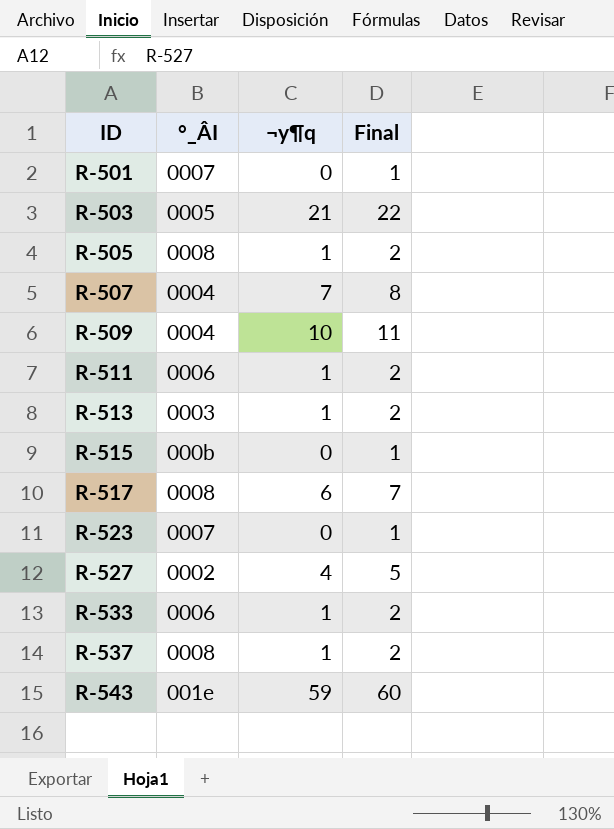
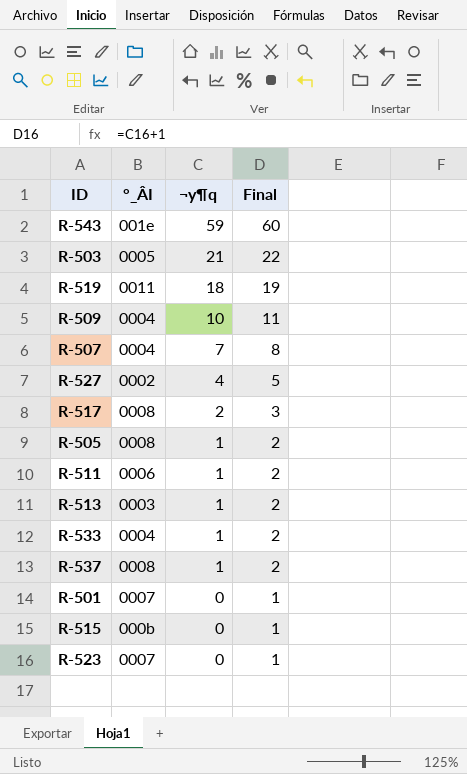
row order: ID ascending -> ¬y¶q descending
row R-519: none -> 0011 | 18 | 19
R-517 | ¬y¶q: 6 -> 2
R-517 | Final: 7 -> 3
R-533 | °_ÂI: 0006 -> 0004

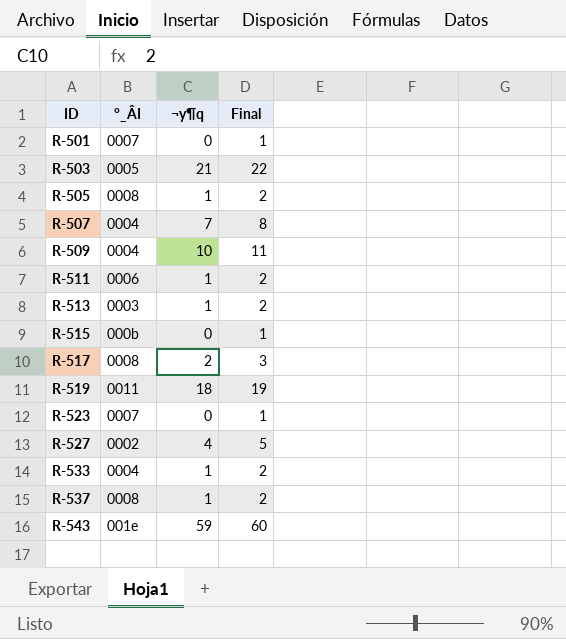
row order: ¬y¶q descending -> ID ascending

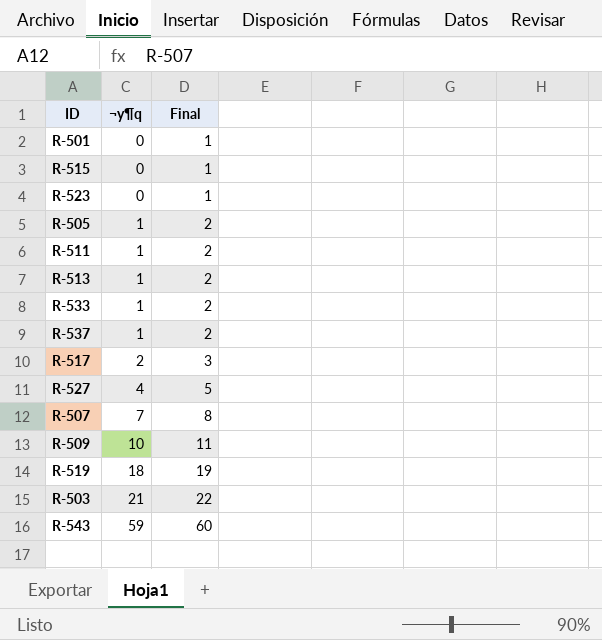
row order: ID ascending -> ¬y¶q ascending
column °_ÂI | position: 2 -> none

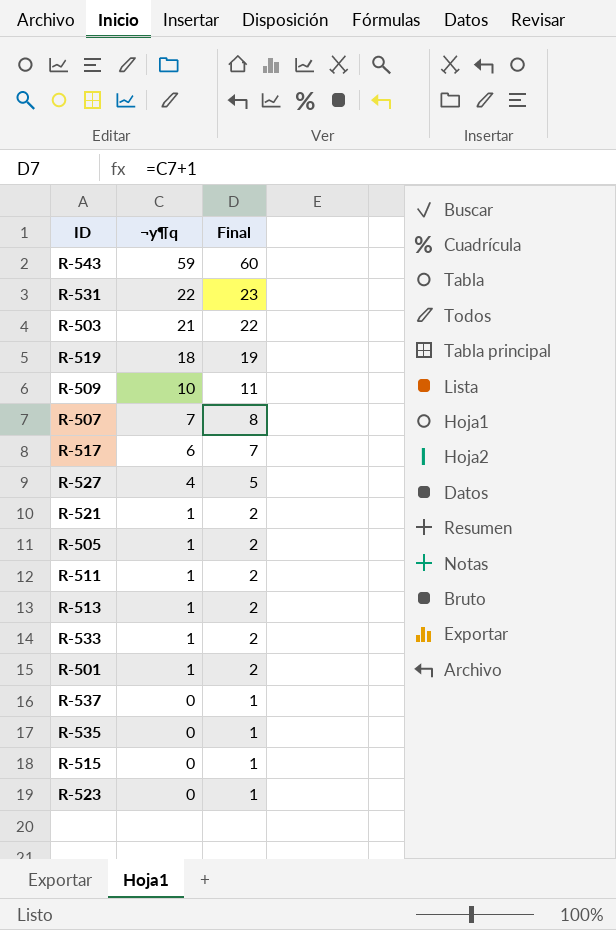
row order: ¬y¶q ascending -> ¬y¶q descending
row R-531: none -> 22 | 23
R-517 | ¬y¶q: 2 -> 6
R-517 | Final: 3 -> 7
row R-521: none -> 1 | 2
R-501 | ¬y¶q: 0 -> 1
R-501 | Final: 1 -> 2
R-537 | ¬y¶q: 1 -> 0
R-537 | Final: 2 -> 1
row R-535: none -> 0 | 1

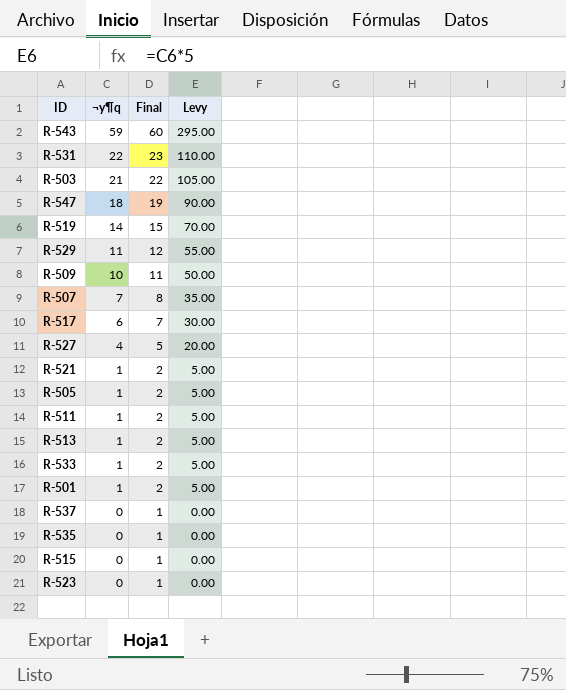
column Levy | formula: none -> [¬y¶q] * 5
row R-547: none -> 18 | 19 | 90.00
R-519 | ¬y¶q: 18 -> 14
R-519 | Final: 19 -> 15
row R-529: none -> 11 | 12 | 55.00

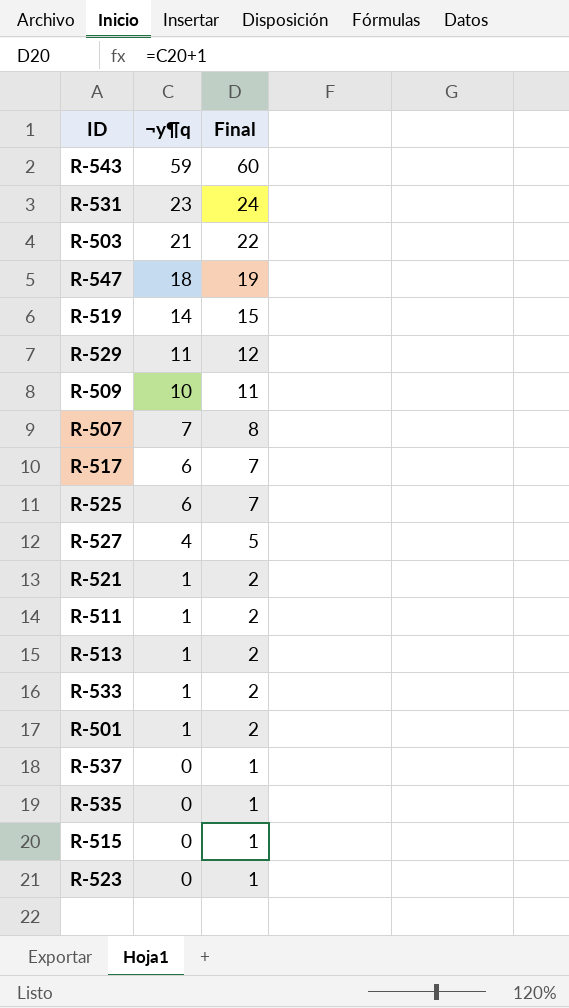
column Levy | formula: [¬y¶q] * 5 -> none
row R-505: 1 | 2 | 5.00 -> none
R-531 | ¬y¶q: 22 -> 23
R-531 | Final: 23 -> 24
row R-525: none -> 6 | 7

